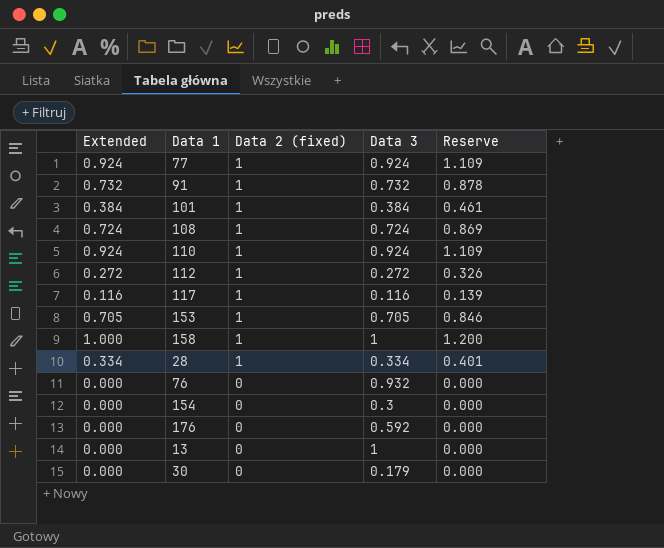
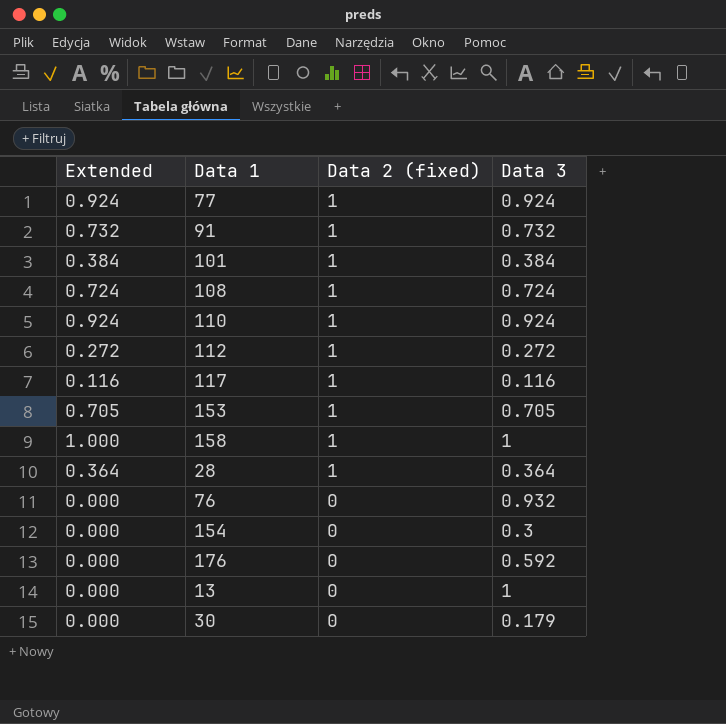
column Reserve | formula: [Extended] * 1.2 -> none
28 | Extended: 0.334 -> 0.364
28 | Data 3: 0.334 -> 0.364

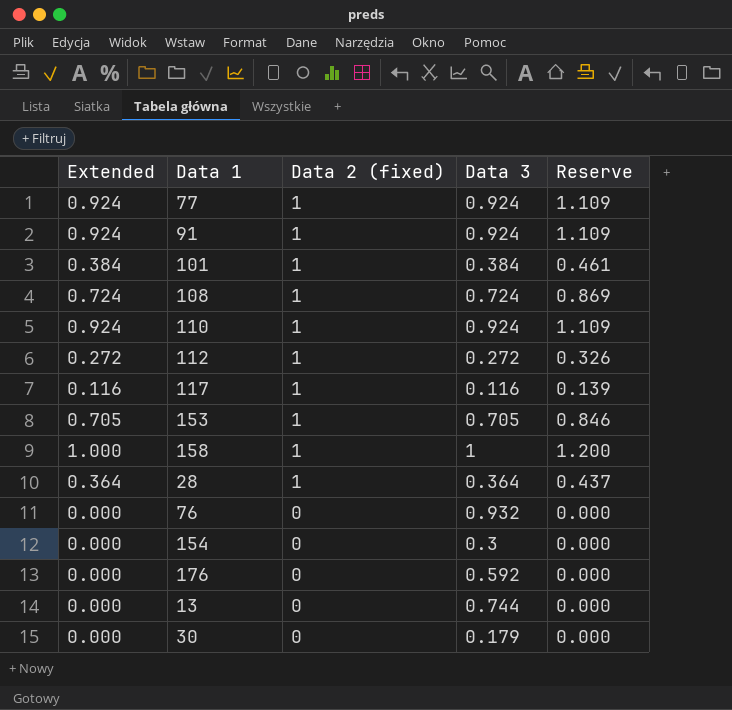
column Reserve | formula: none -> [Extended] * 1.2
91 | Extended: 0.732 -> 0.924
91 | Data 3: 0.732 -> 0.924
13 | Data 3: 1 -> 0.744

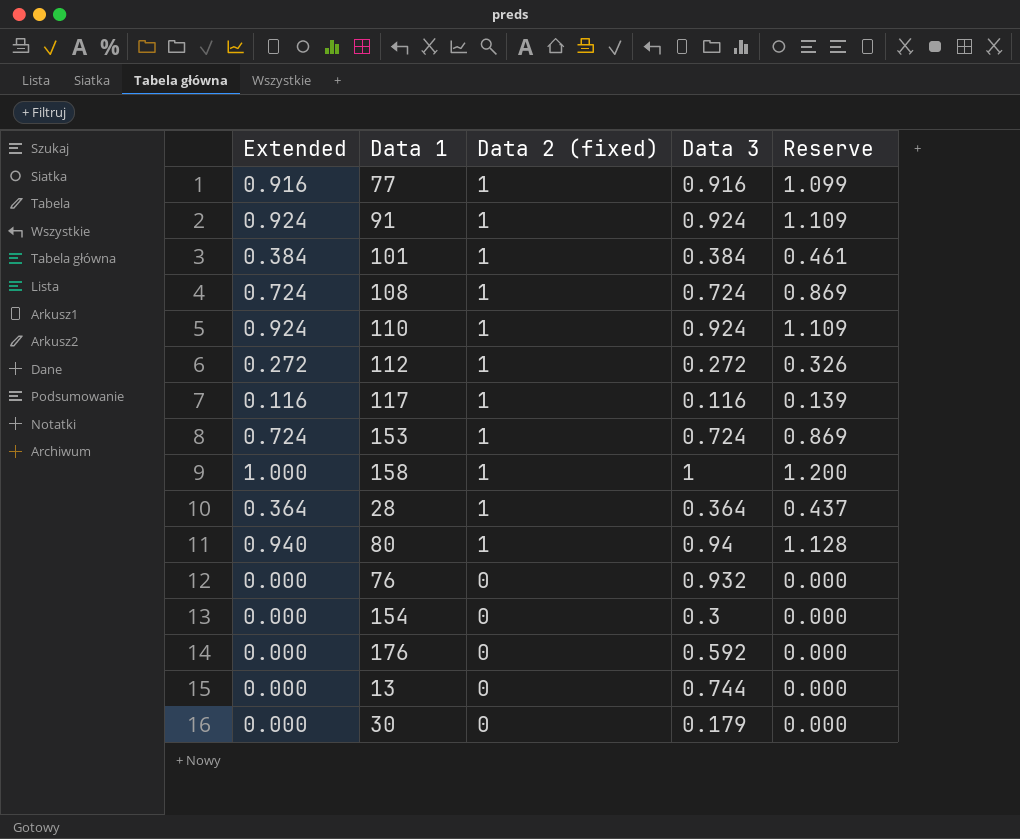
77 | Extended: 0.924 -> 0.916
77 | Data 3: 0.924 -> 0.916
77 | Reserve: 1.109 -> 1.099
153 | Extended: 0.705 -> 0.724
153 | Data 3: 0.705 -> 0.724
153 | Reserve: 0.846 -> 0.869
row 80: none -> 0.940 | 1 | 0.94 | 1.128

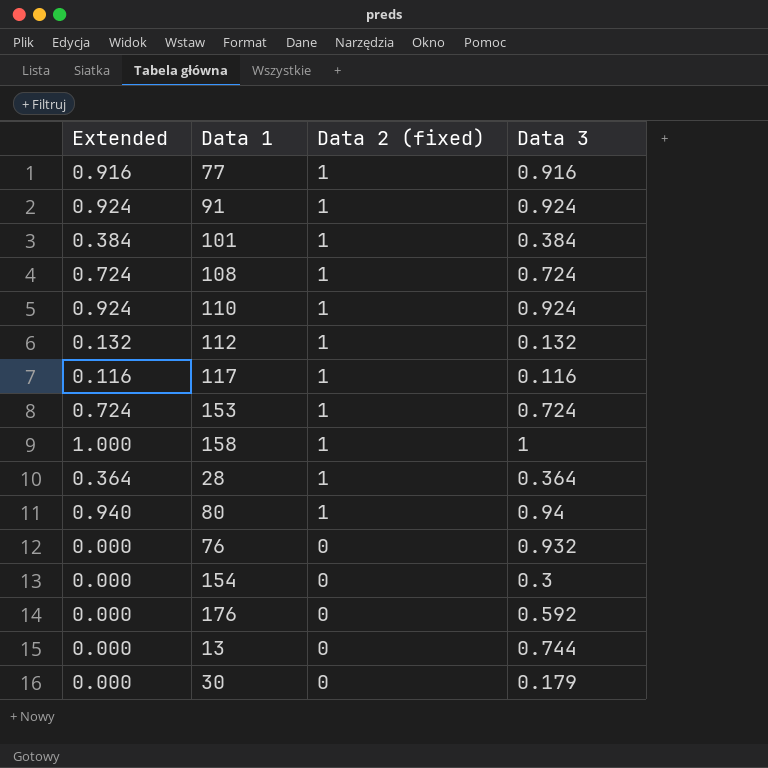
column Reserve | formula: [Extended] * 1.2 -> none
112 | Extended: 0.272 -> 0.132
112 | Data 3: 0.272 -> 0.132

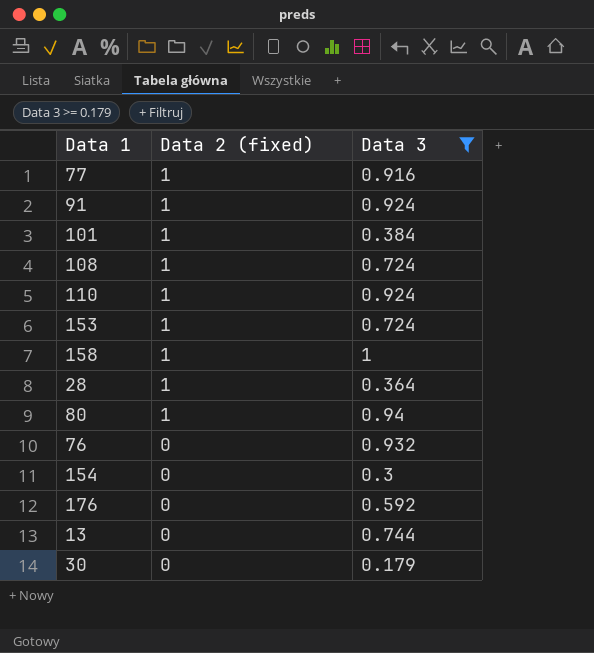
filter: none -> Data 3 >= 0.179
column Extended | formula: [Data 2 (fixed)] * [Data 3] -> none

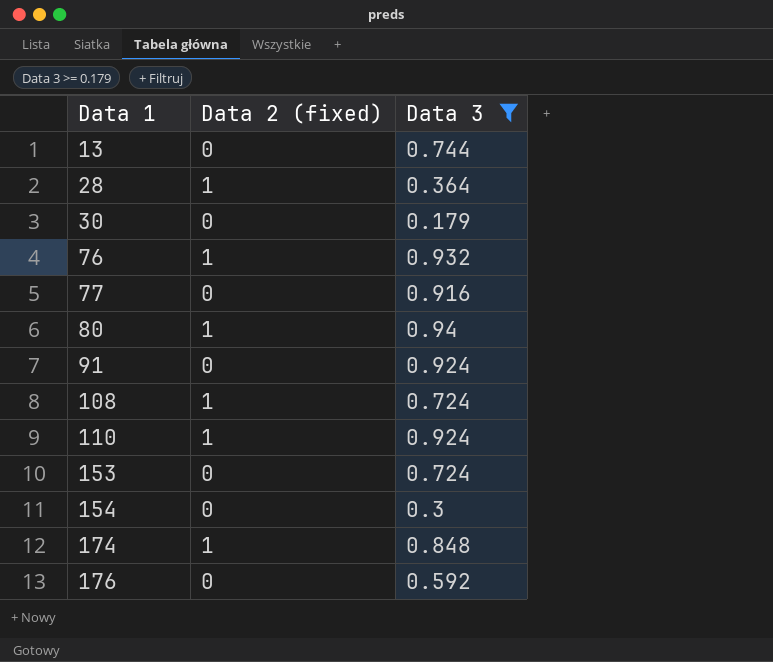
row order: Data 2 (fixed) descending -> Data 1 ascending
row 101: 1 | 0.384 -> none
row 158: 1 | 1 -> none
76 | Data 2 (fixed): 0 -> 1
77 | Data 2 (fixed): 1 -> 0
91 | Data 2 (fixed): 1 -> 0
153 | Data 2 (fixed): 1 -> 0
row 174: none -> 1 | 0.848

